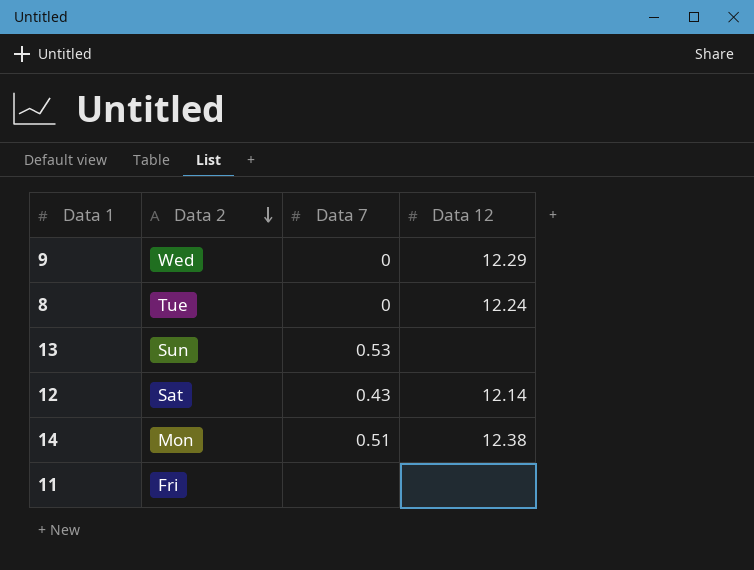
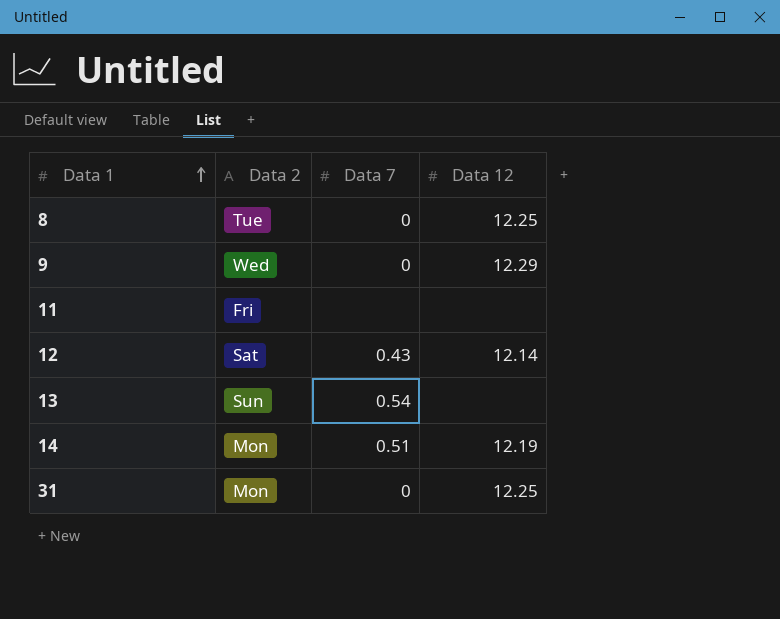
row order: Data 2 descending -> Data 1 ascending
8 | Data 12: 12.24 -> 12.25
13 | Data 7: 0.53 -> 0.54
14 | Data 12: 12.38 -> 12.19
row 31: none -> Mon | 0 | 12.25

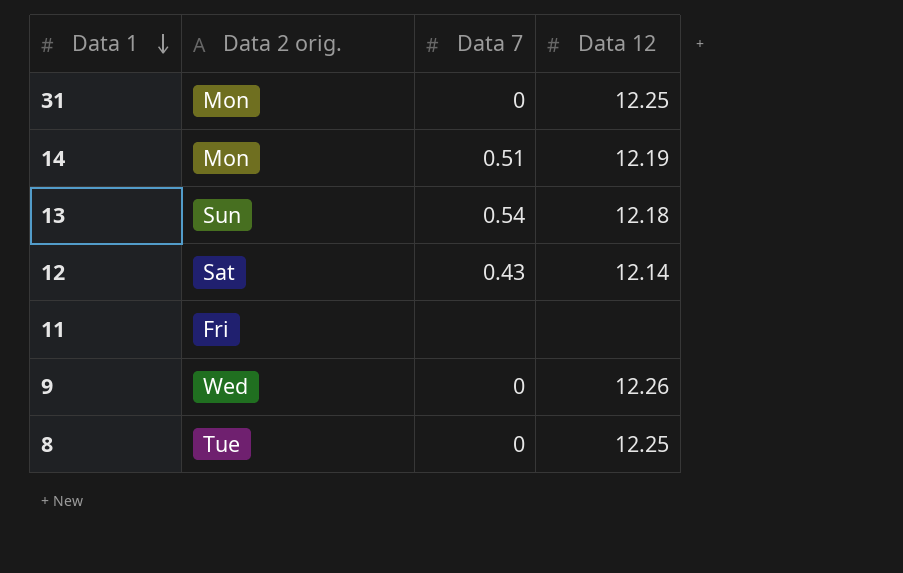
row order: Data 1 ascending -> Data 1 descending
column name: Data 2 -> Data 2 orig.
13 | Data 12: none -> 12.18
9 | Data 12: 12.29 -> 12.26

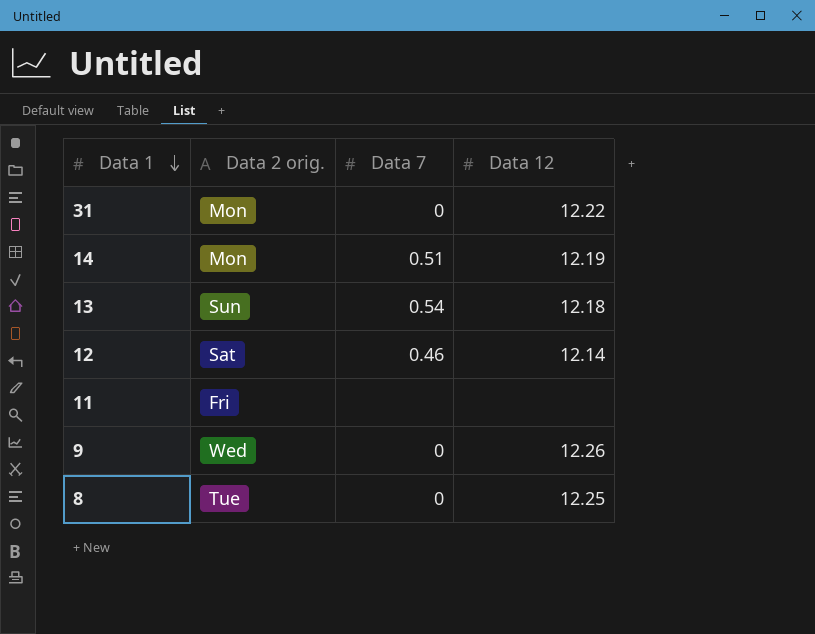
31 | Data 12: 12.25 -> 12.22
12 | Data 7: 0.43 -> 0.46

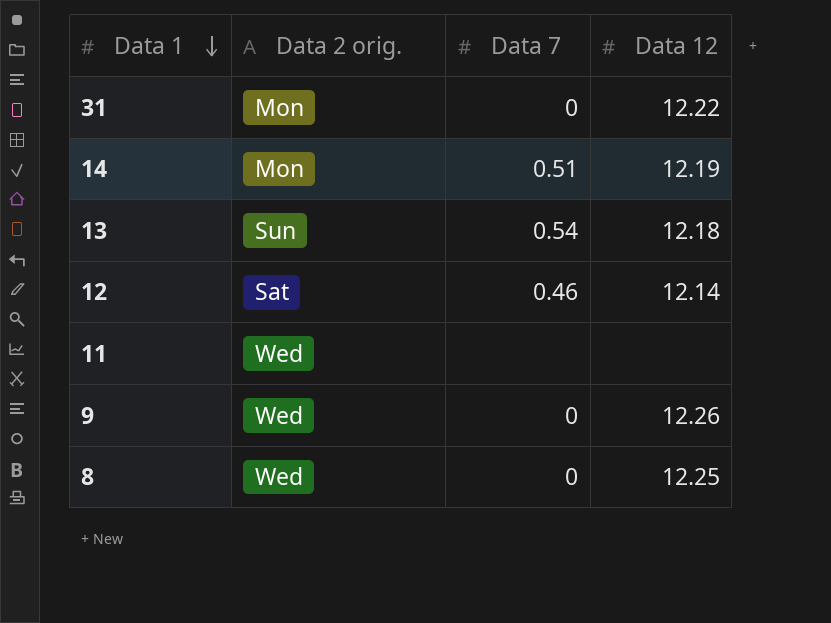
11 | Data 2 orig.: Fri -> Wed
8 | Data 2 orig.: Tue -> Wed

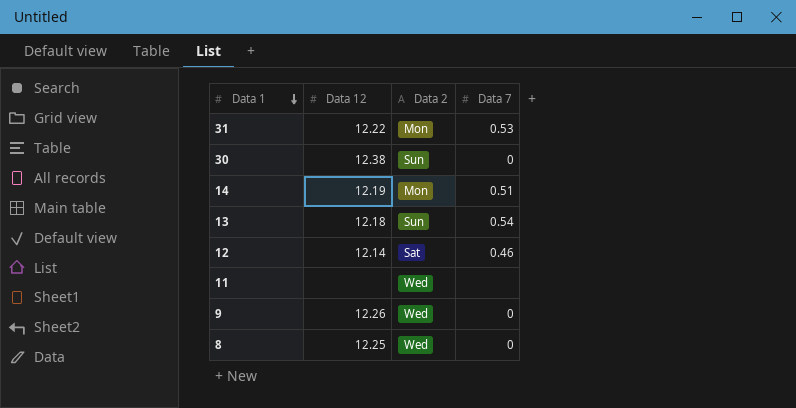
column Data 12 | position: 4 -> 2
column name: Data 2 orig. -> Data 2
31 | Data 7: 0 -> 0.53
row 30: none -> 12.38 | Sun | 0

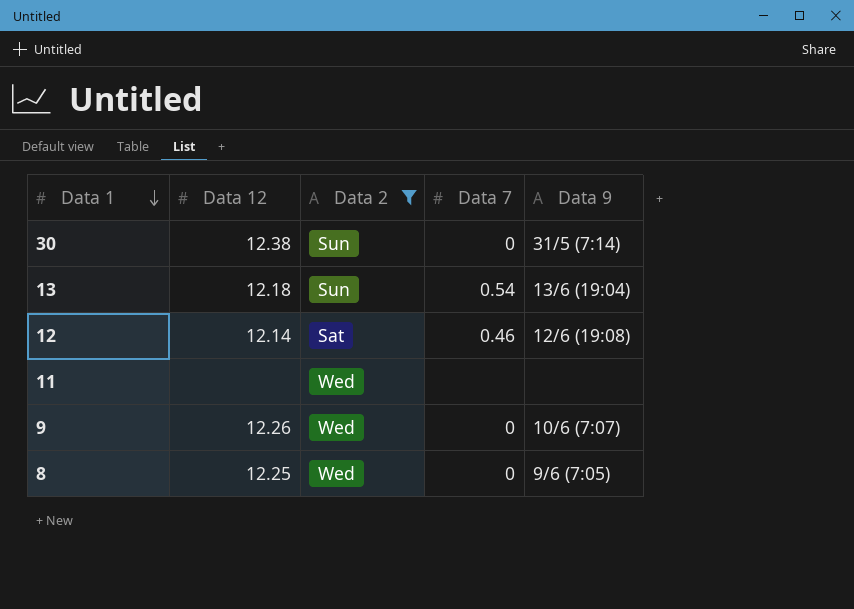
filter: none -> Data 2 != Mon
column Data 9 | position: none -> 5

